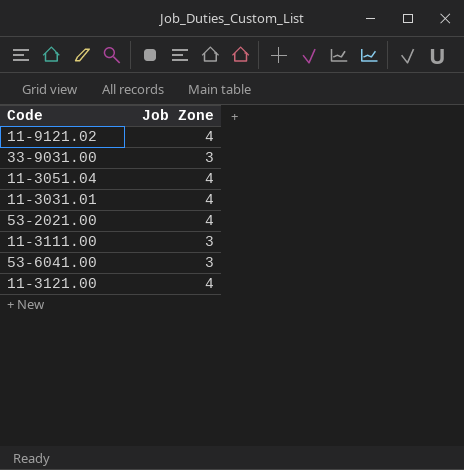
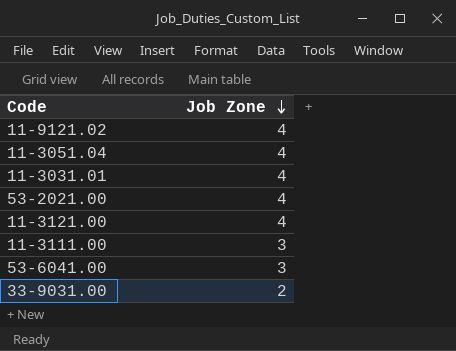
row order: none -> Job Zone descending
33-9031.00 | Job Zone: 3 -> 2

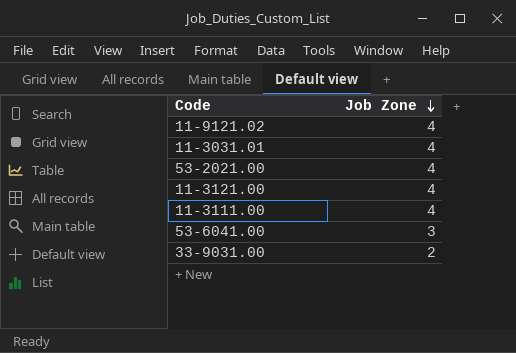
row 11-3051.04: 4 -> none
11-3111.00 | Job Zone: 3 -> 4

